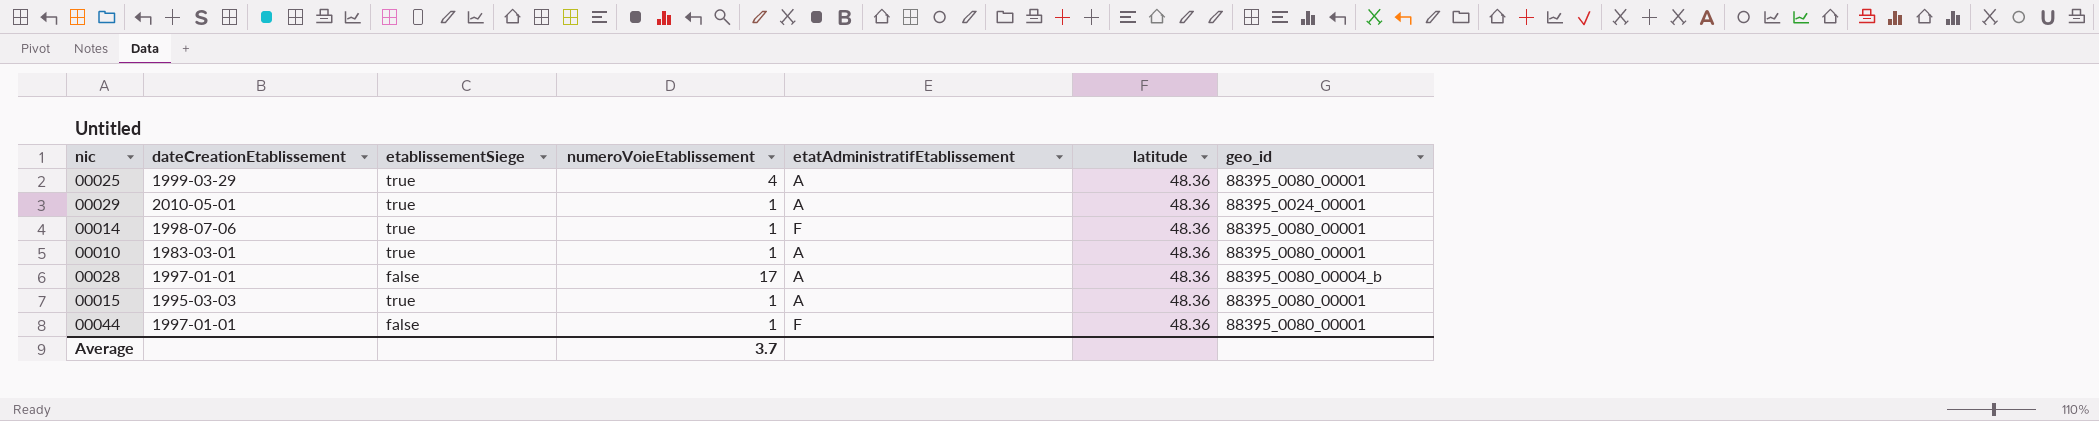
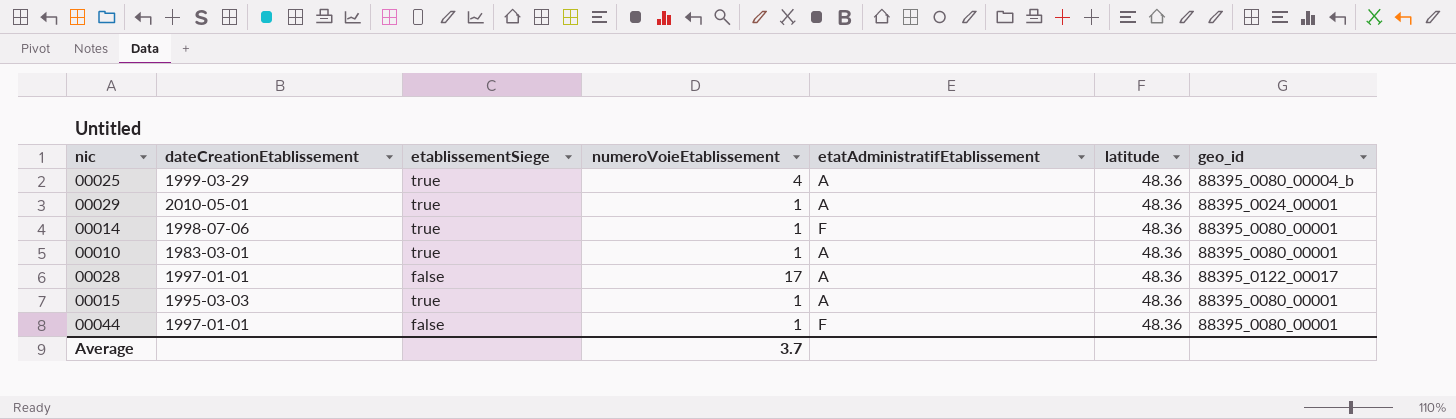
00025 | geo_id: 88395_0080_00001 -> 88395_0080_00004_b
00028 | geo_id: 88395_0080_00004_b -> 88395_0122_00017

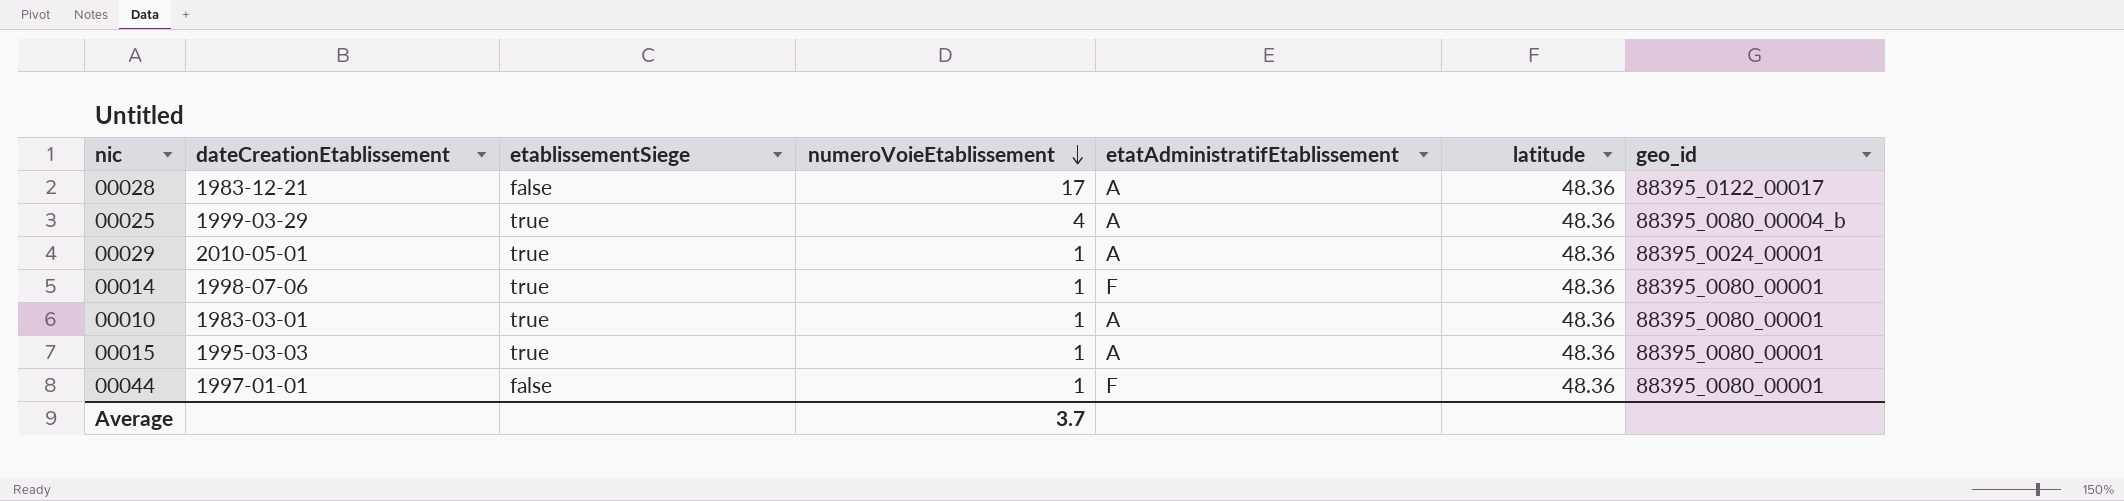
row order: none -> numeroVoieEtablissement descending
00028 | dateCreationEtablissement: 1997-01-01 -> 1983-12-21

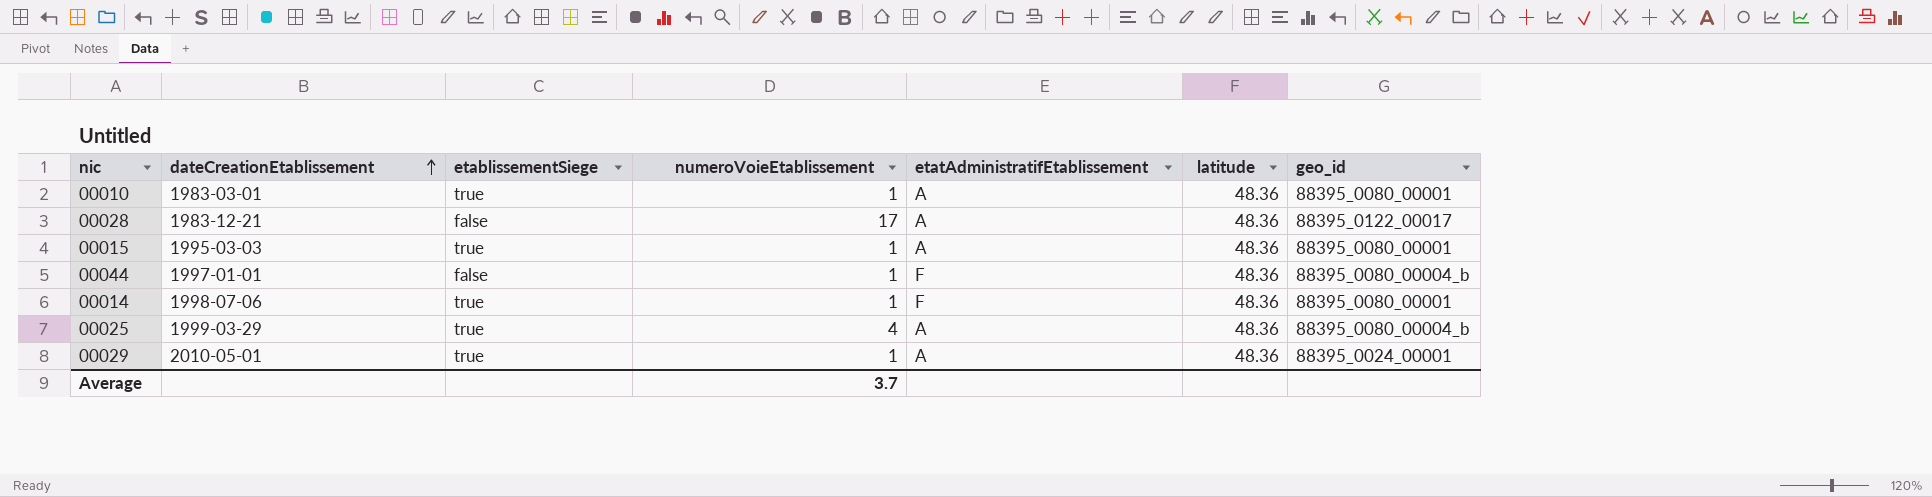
row order: numeroVoieEtablissement descending -> dateCreationEtablissement ascending
00044 | geo_id: 88395_0080_00001 -> 88395_0080_00004_b

